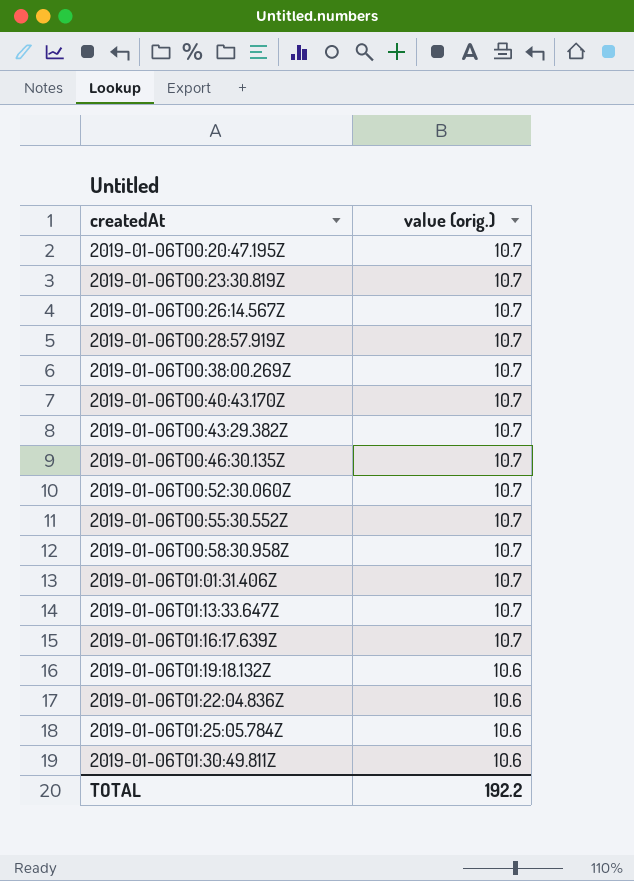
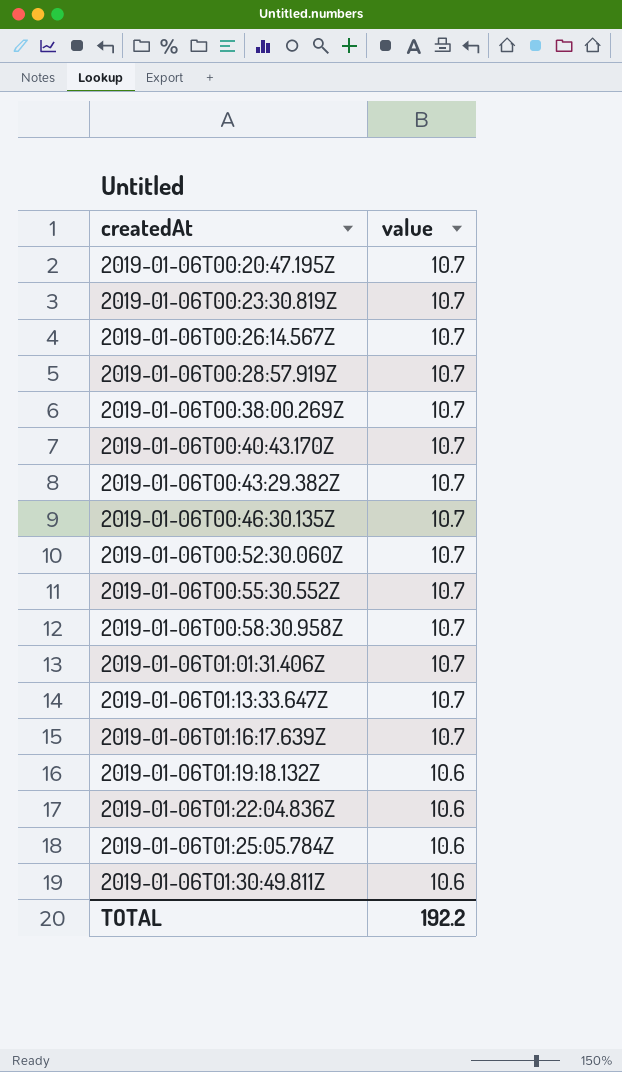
column name: value (orig.) -> value

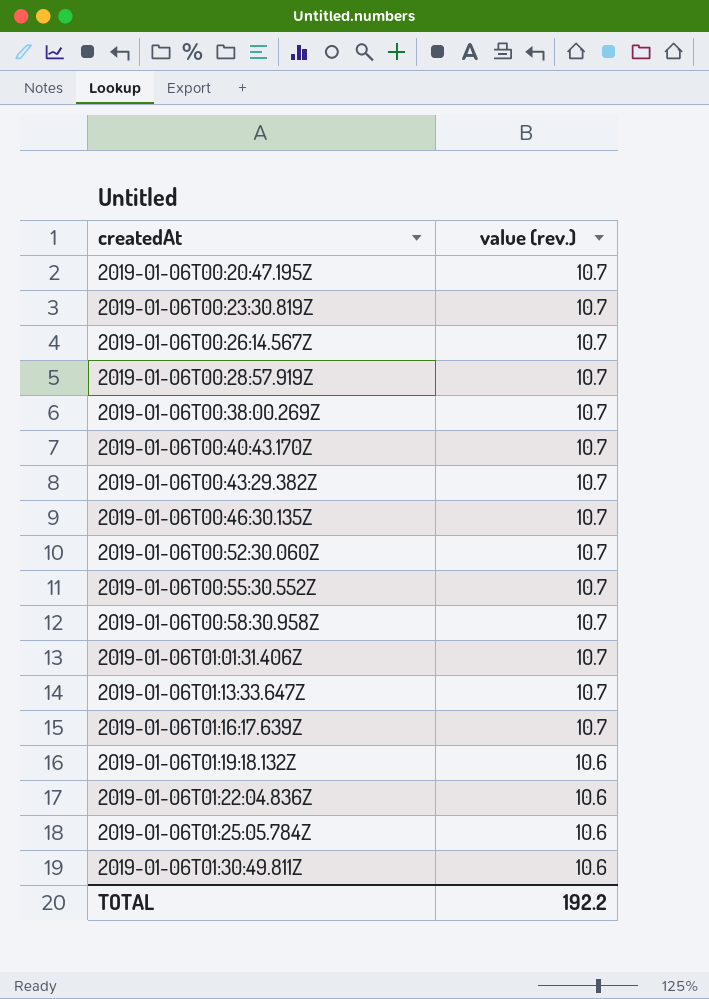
column name: value -> value (rev.)

